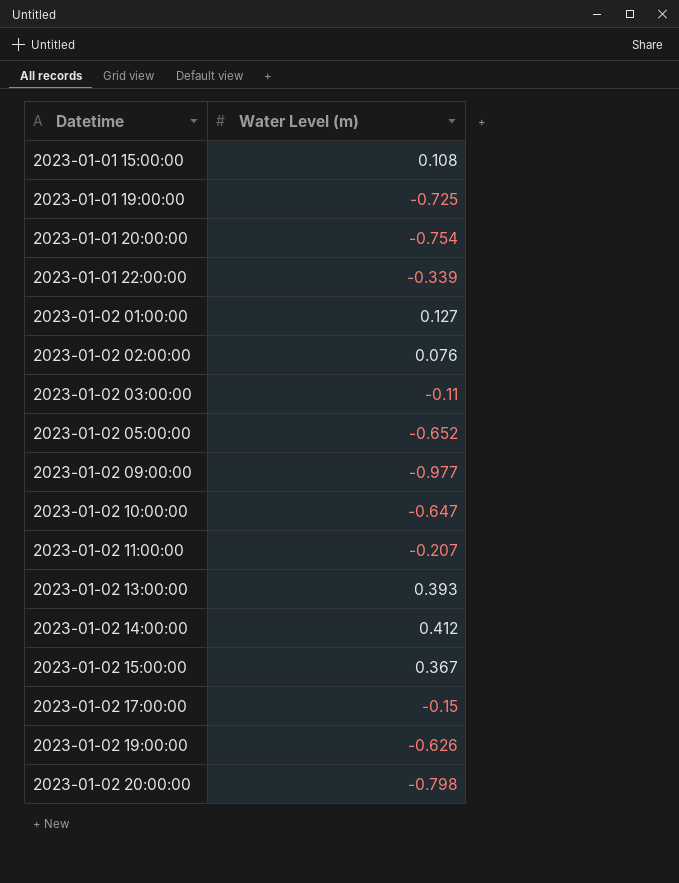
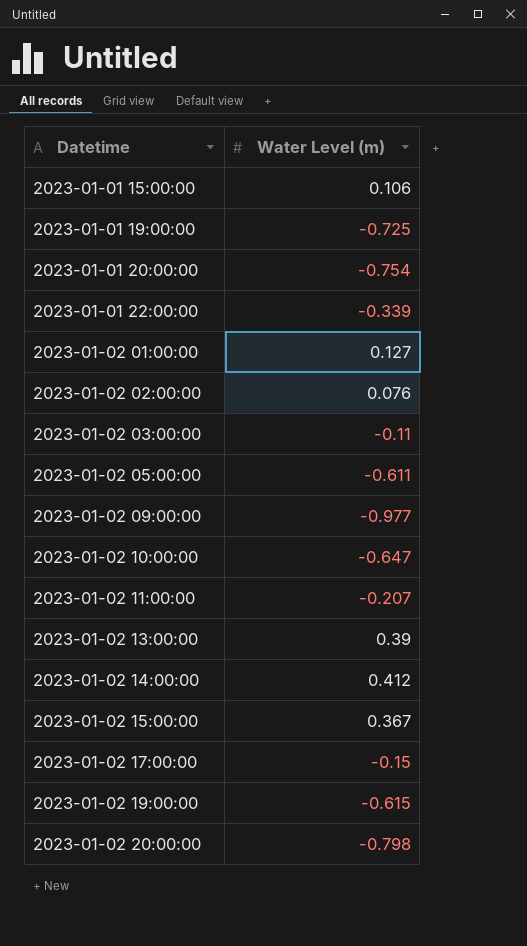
2023-01-01 15:00:00 | Water Level (m): 0.108 -> 0.106
2023-01-02 05:00:00 | Water Level (m): -0.652 -> -0.611
2023-01-02 13:00:00 | Water Level (m): 0.393 -> 0.39
2023-01-02 19:00:00 | Water Level (m): -0.626 -> -0.615

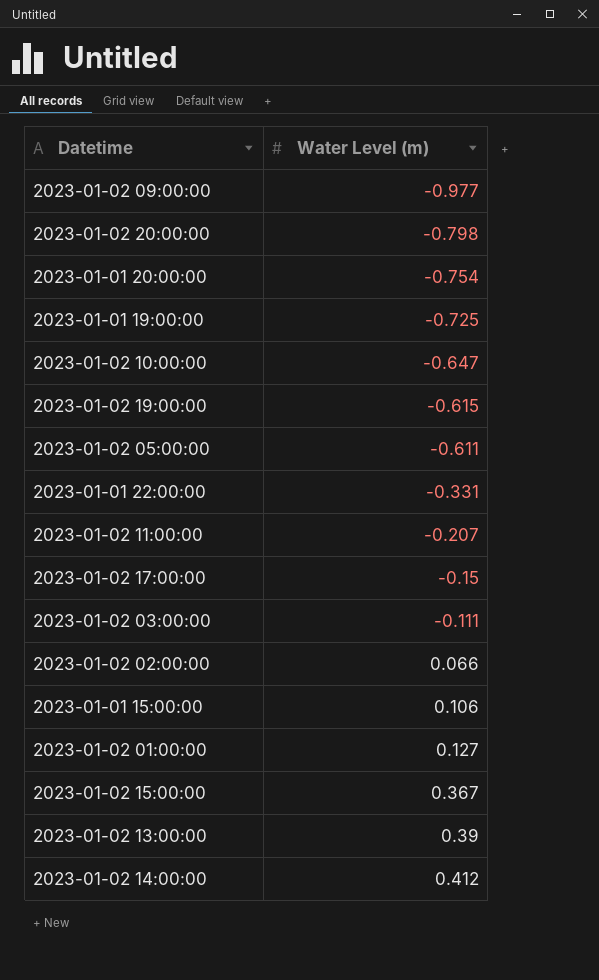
row order: Datetime ascending -> Water Level (m) ascending
2023-01-01 22:00:00 | Water Level (m): -0.339 -> -0.331
2023-01-02 03:00:00 | Water Level (m): -0.11 -> -0.111
2023-01-02 02:00:00 | Water Level (m): 0.076 -> 0.066

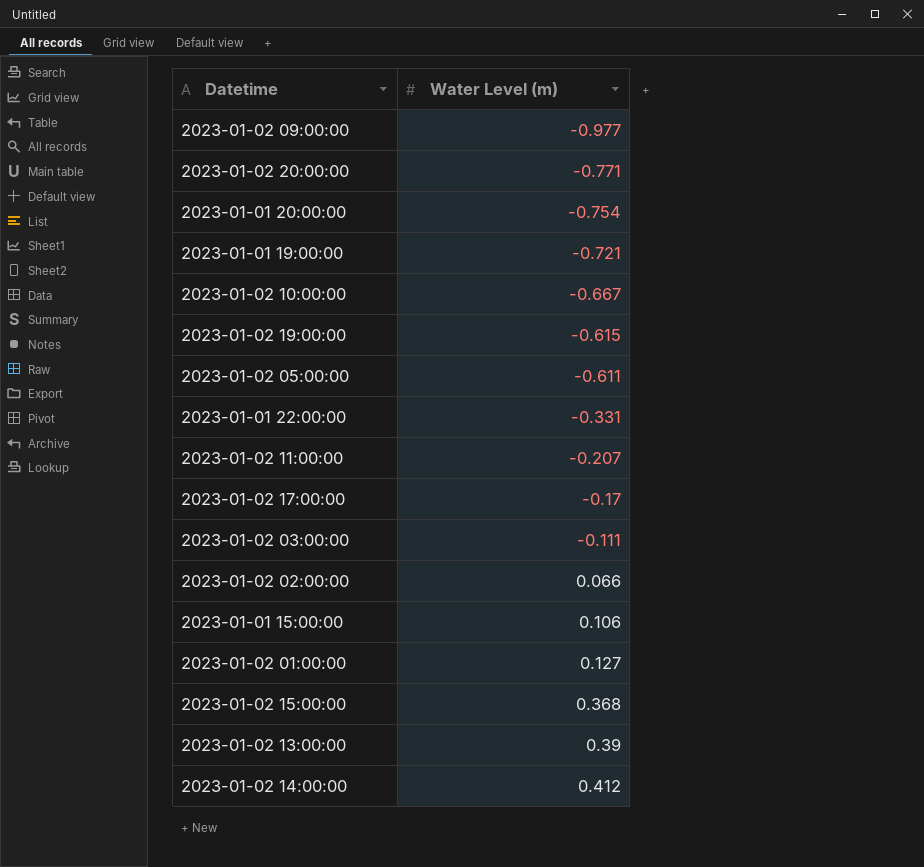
2023-01-02 20:00:00 | Water Level (m): -0.798 -> -0.771
2023-01-01 19:00:00 | Water Level (m): -0.725 -> -0.721
2023-01-02 10:00:00 | Water Level (m): -0.647 -> -0.667
2023-01-02 17:00:00 | Water Level (m): -0.15 -> -0.17
2023-01-02 15:00:00 | Water Level (m): 0.367 -> 0.368

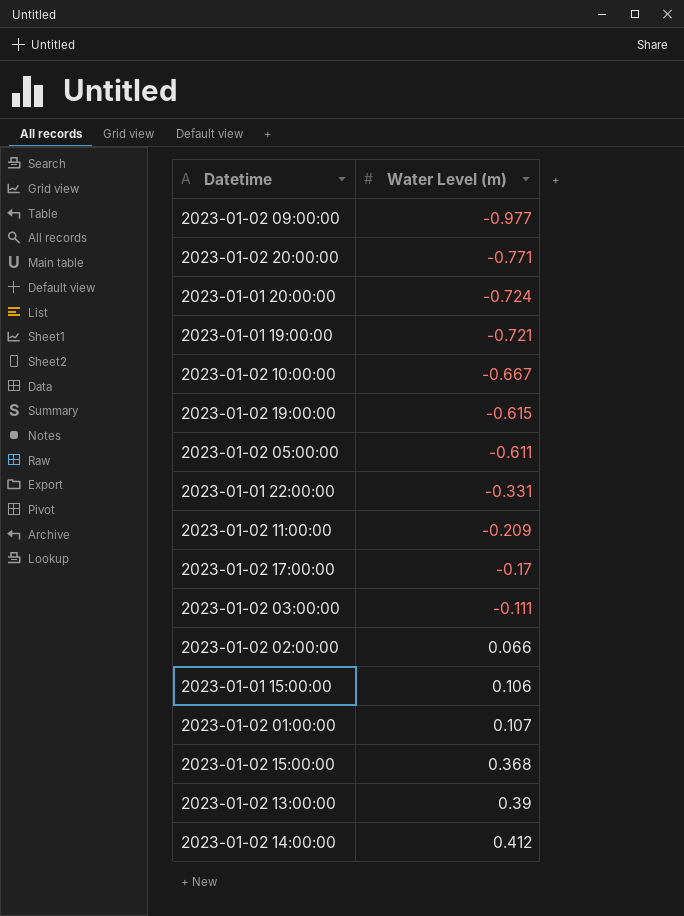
2023-01-01 20:00:00 | Water Level (m): -0.754 -> -0.724
2023-01-02 11:00:00 | Water Level (m): -0.207 -> -0.209
2023-01-02 01:00:00 | Water Level (m): 0.127 -> 0.107

